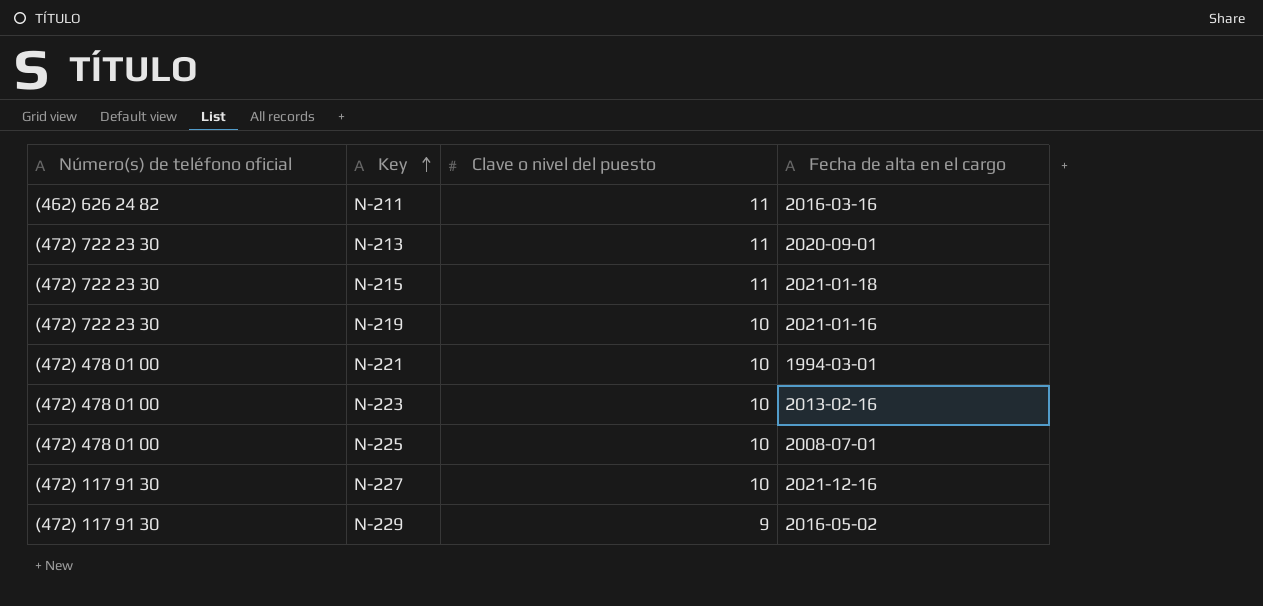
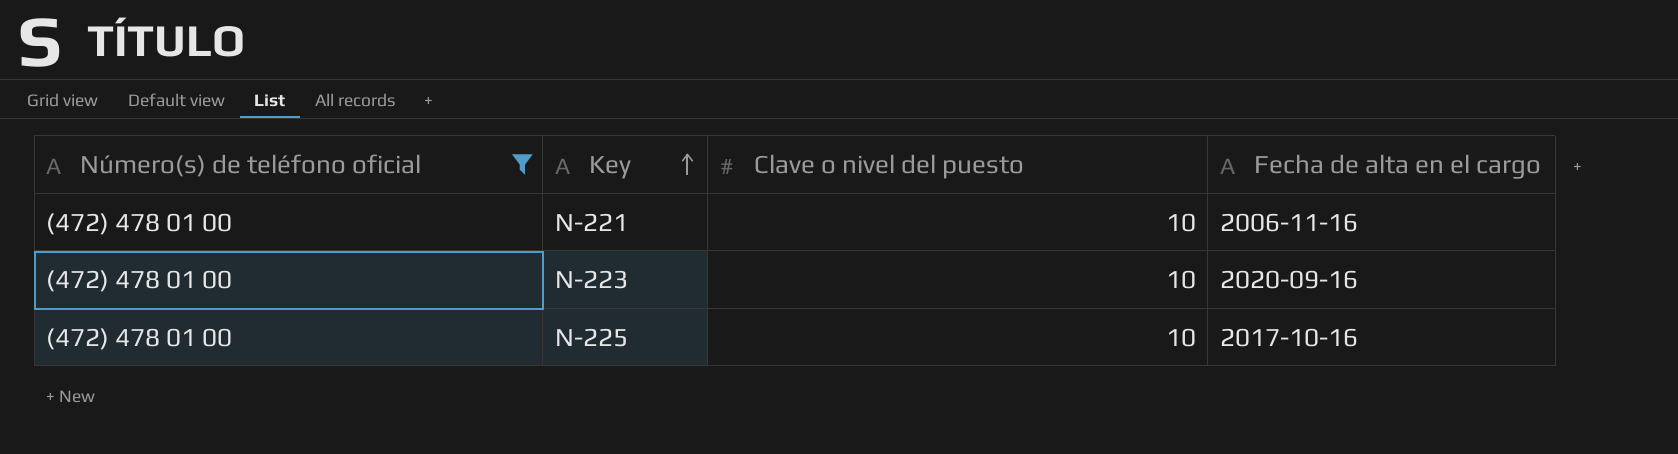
filter: none -> Número(s) de teléfono oficial = (472) 478 01 00
N-221 | Fecha de alta en el cargo: 1994-03-01 -> 2006-11-16
N-223 | Fecha de alta en el cargo: 2013-02-16 -> 2020-09-16
N-225 | Fecha de alta en el cargo: 2008-07-01 -> 2017-10-16

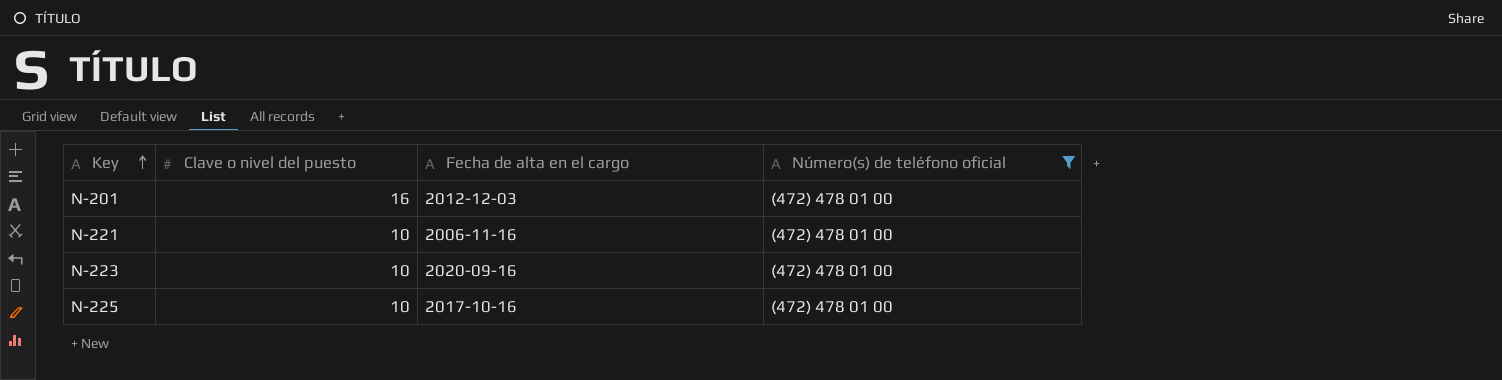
column Número(s) de teléfono oficial | position: 1 -> 4
row N-201: none -> 16 | 2012-12-03 | (472) 478 01 00

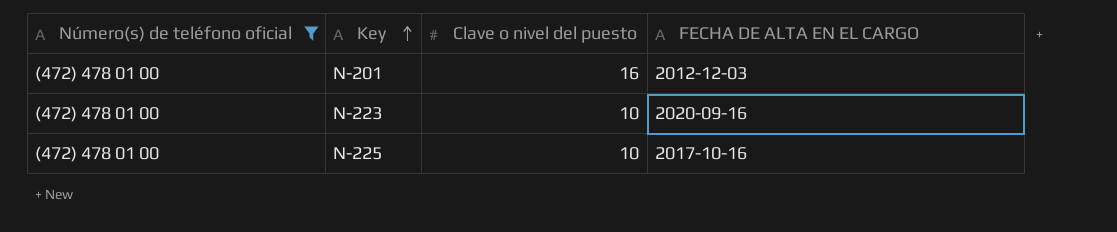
column Número(s) de teléfono oficial | position: 4 -> 1
column name: Fecha de alta en el cargo -> FECHA DE ALTA EN EL CARGO
row N-221: 10 | 2006-11-16 | (472) 478 01 00 -> none

